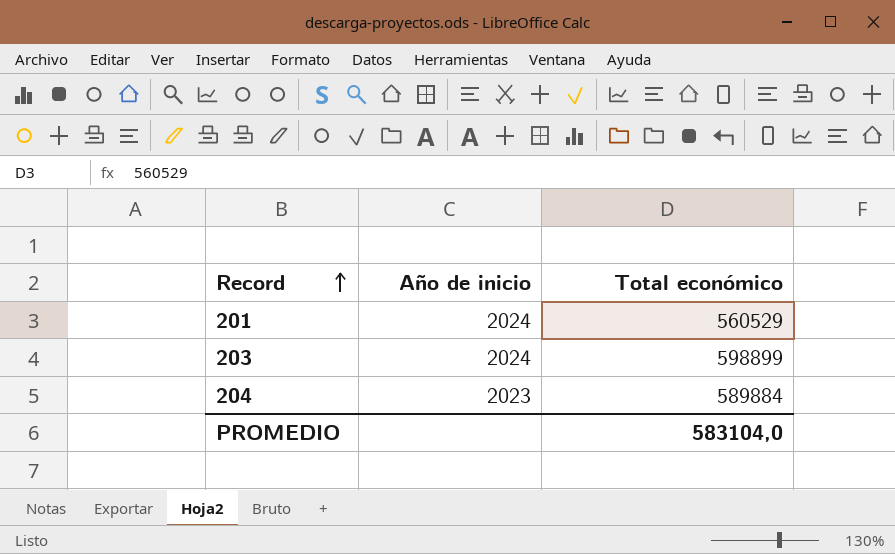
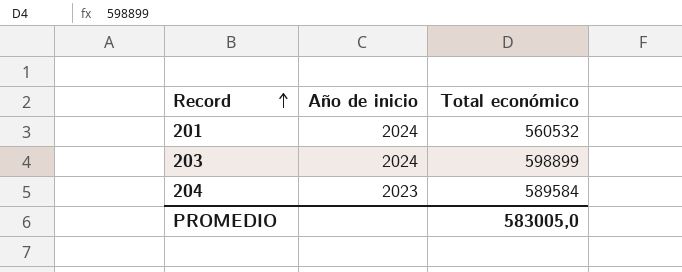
201 | Total económico: 560529 -> 560532
204 | Total económico: 589884 -> 589584
PROMEDIO | Total económico: 583104,0 -> 583005,0

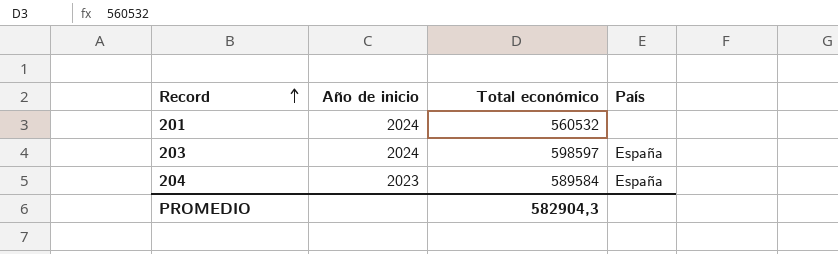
column País | position: none -> 4
203 | Total económico: 598899 -> 598597
PROMEDIO | Total económico: 583005,0 -> 582904,3

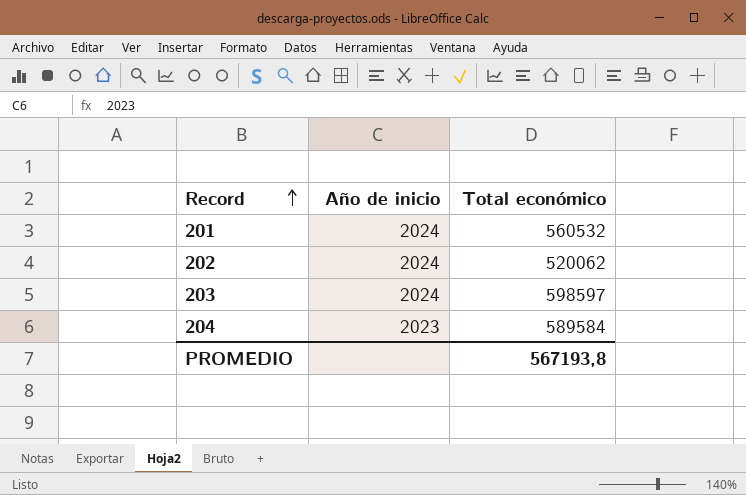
column País | position: 4 -> none
row 202: none -> 2024 | 520062
PROMEDIO | Total económico: 582904,3 -> 567193,8

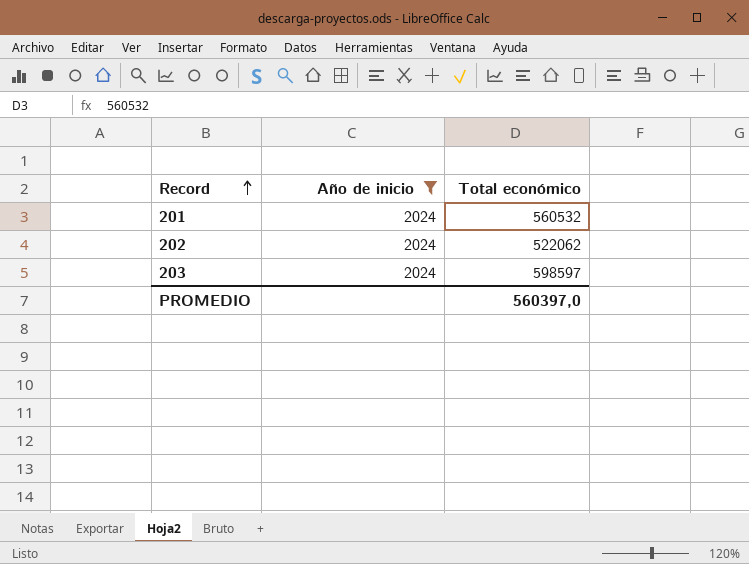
filter: none -> Año de inicio = 2024
202 | Total económico: 520062 -> 522062
PROMEDIO | Total económico: 567193,8 -> 560397,0

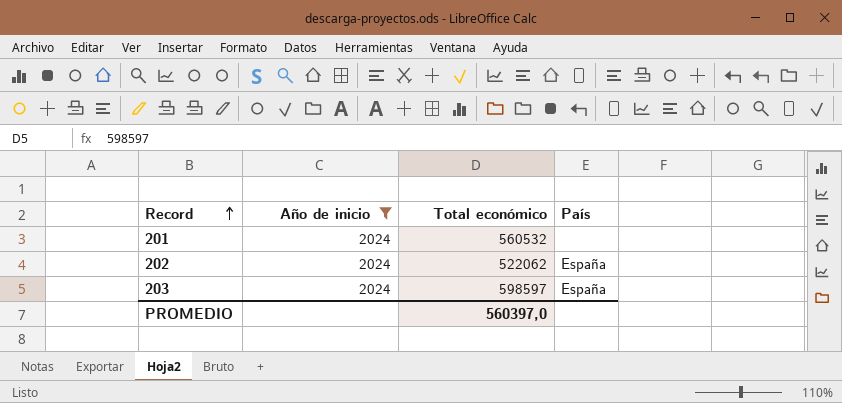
column País | position: none -> 4

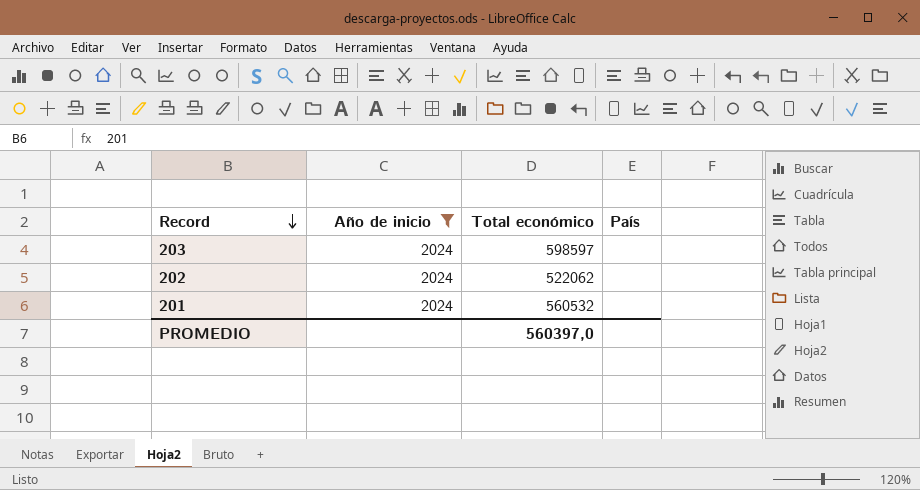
row order: Record ascending -> Record descending
203 | País: España -> none
202 | País: España -> none

